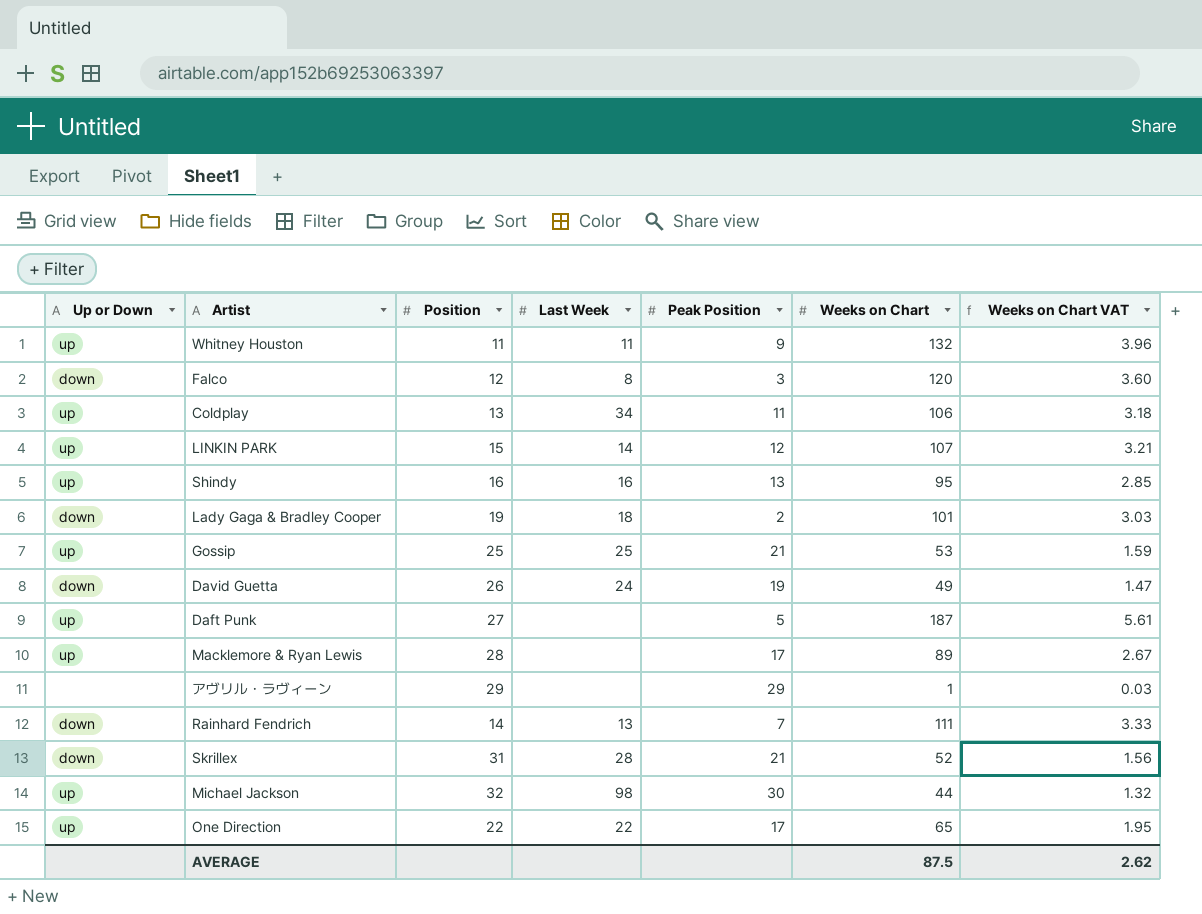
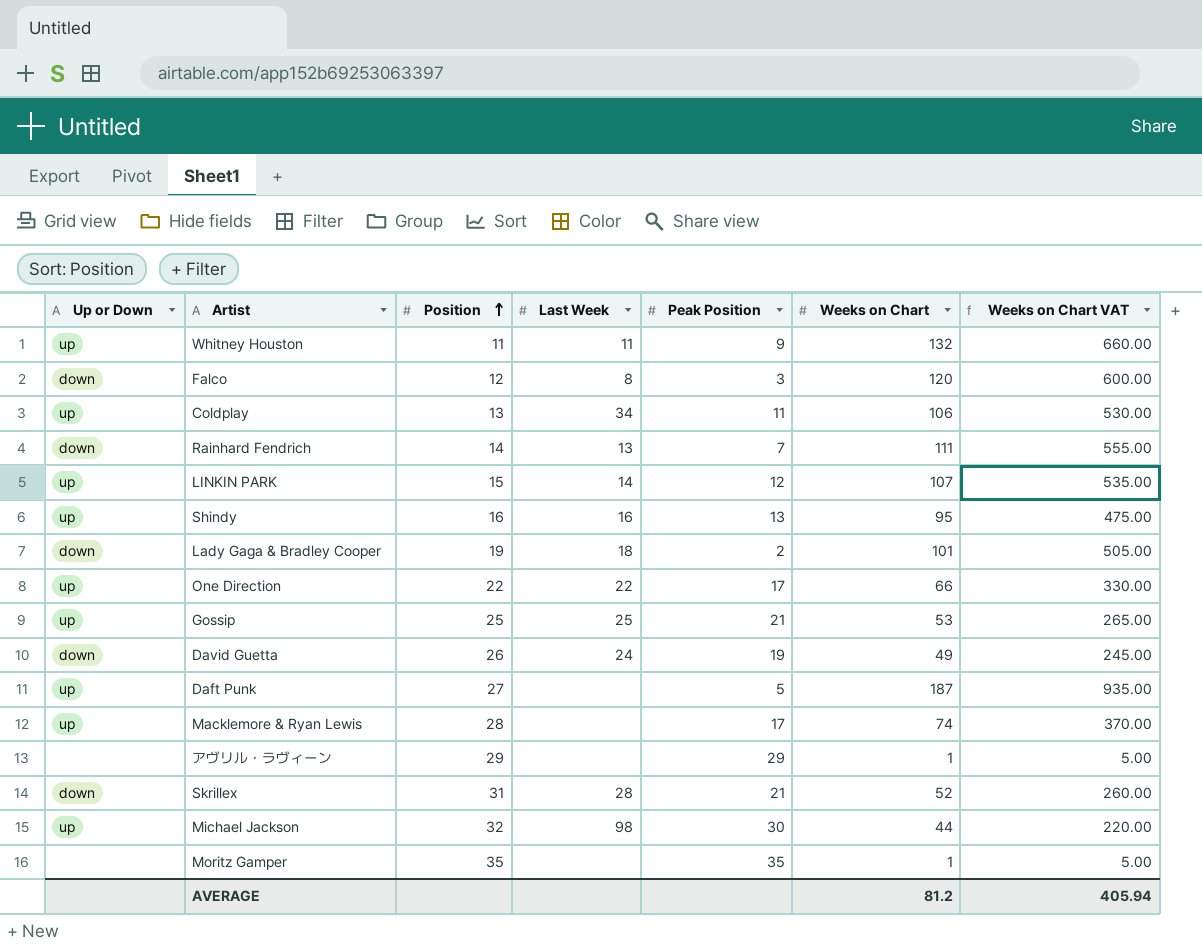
row order: none -> Position ascending
column Weeks on Chart VAT | formula: [Weeks on Chart] * 0.03 -> [Weeks on Chart] * 5
One Direction | Weeks on Chart: 65 -> 66
Macklemore & Ryan Lewis | Weeks on Chart: 89 -> 74
row Moritz Gamper: none -> none | 35 | none | 35 | 1 | 5.00
AVERAGE | Weeks on Chart: 87.5 -> 81.2
AVERAGE | Weeks on Chart VAT: 2.62 -> 405.94

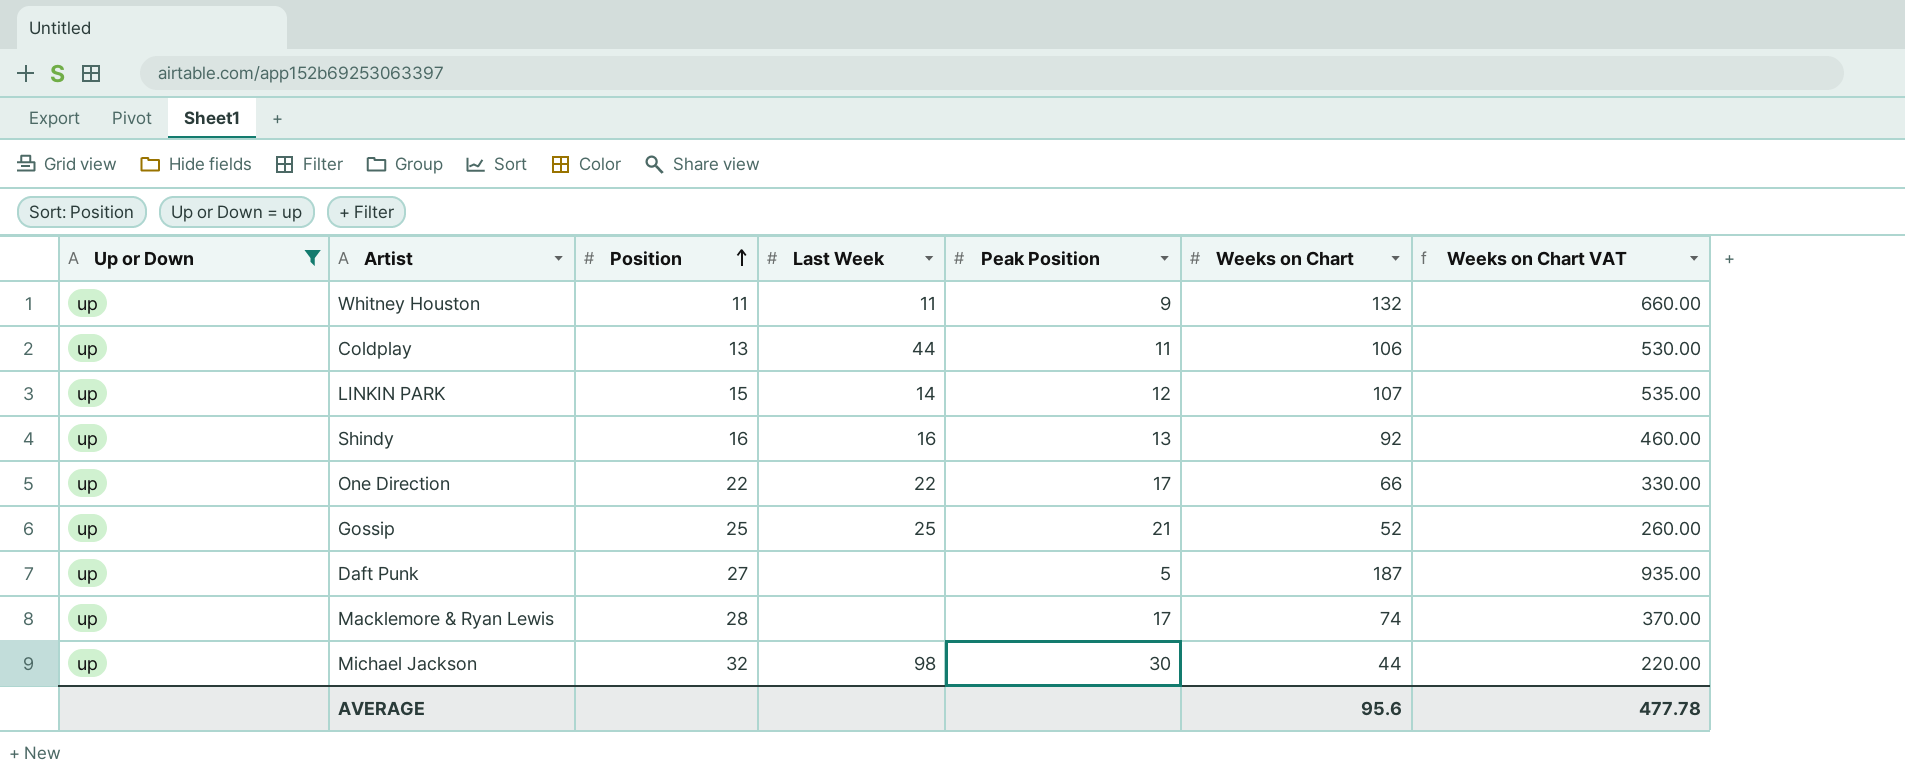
filter: none -> Up or Down = up
Coldplay | Last Week: 34 -> 44
Shindy | Weeks on Chart: 95 -> 92
Shindy | Weeks on Chart VAT: 475.00 -> 460.00
Gossip | Weeks on Chart: 53 -> 52
Gossip | Weeks on Chart VAT: 265.00 -> 260.00
AVERAGE | Weeks on Chart: 81.2 -> 95.6
AVERAGE | Weeks on Chart VAT: 405.94 -> 477.78

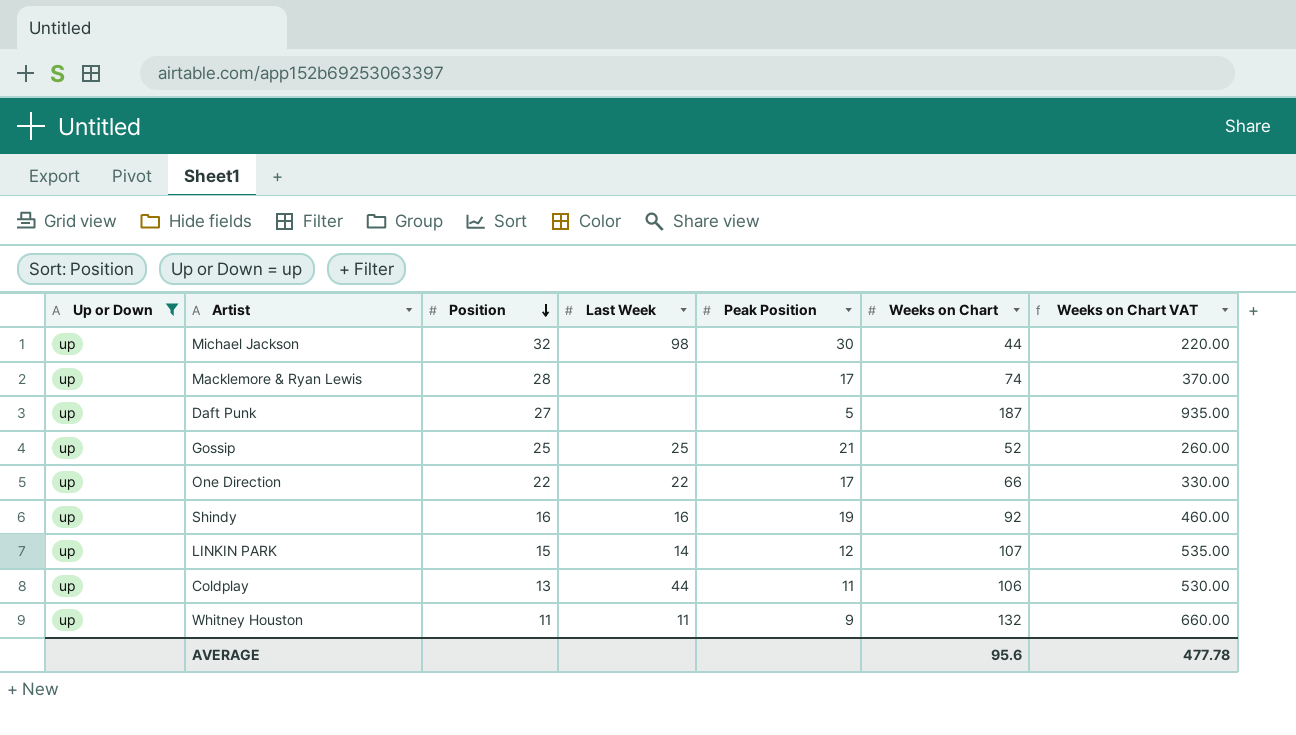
row order: Position ascending -> Position descending
Shindy | Peak Position: 13 -> 19

